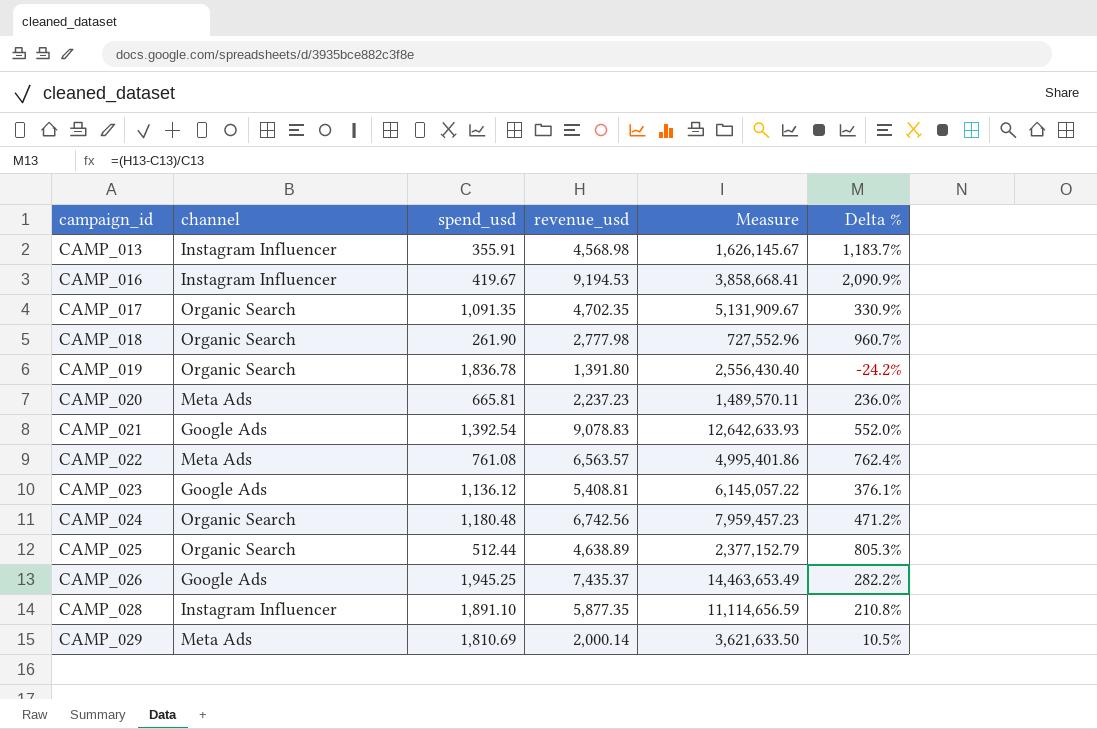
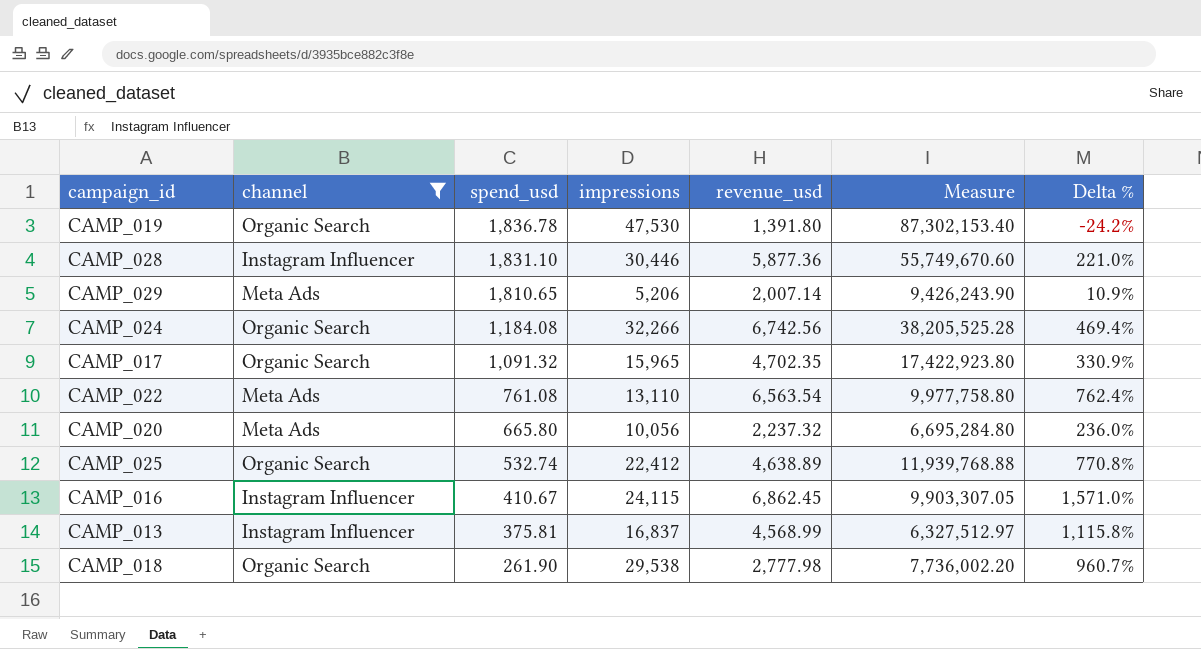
filter: none -> channel != Google Ads
row order: campaign_id ascending -> spend_usd descending
column impressions | position: none -> 4
column Measure | formula: [spend_usd] * [revenue_usd] -> [spend_usd] * [impressions]
CAMP_028 | spend_usd: 1,891.10 -> 1,831.10
CAMP_028 | revenue_usd: 5,877.35 -> 5,877.36
CAMP_028 | Delta %: 210.8% -> 221.0%
CAMP_029 | spend_usd: 1,810.69 -> 1,810.65
CAMP_029 | revenue_usd: 2,000.14 -> 2,007.14
CAMP_029 | Delta %: 10.5% -> 10.9%
CAMP_024 | spend_usd: 1,180.48 -> 1,184.08
CAMP_024 | Delta %: 471.2% -> 469.4%
CAMP_017 | spend_usd: 1,091.35 -> 1,091.32
CAMP_022 | revenue_usd: 6,563.57 -> 6,563.54
CAMP_020 | spend_usd: 665.81 -> 665.80
CAMP_020 | revenue_usd: 2,237.23 -> 2,237.32
CAMP_025 | spend_usd: 512.44 -> 532.74
CAMP_025 | Delta %: 805.3% -> 770.8%
CAMP_016 | spend_usd: 419.67 -> 410.67
CAMP_016 | revenue_usd: 9,194.53 -> 6,862.45
CAMP_016 | Delta %: 2,090.9% -> 1,571.0%
CAMP_013 | spend_usd: 355.91 -> 375.81
CAMP_013 | revenue_usd: 4,568.98 -> 4,568.99
CAMP_013 | Delta %: 1,183.7% -> 1,115.8%

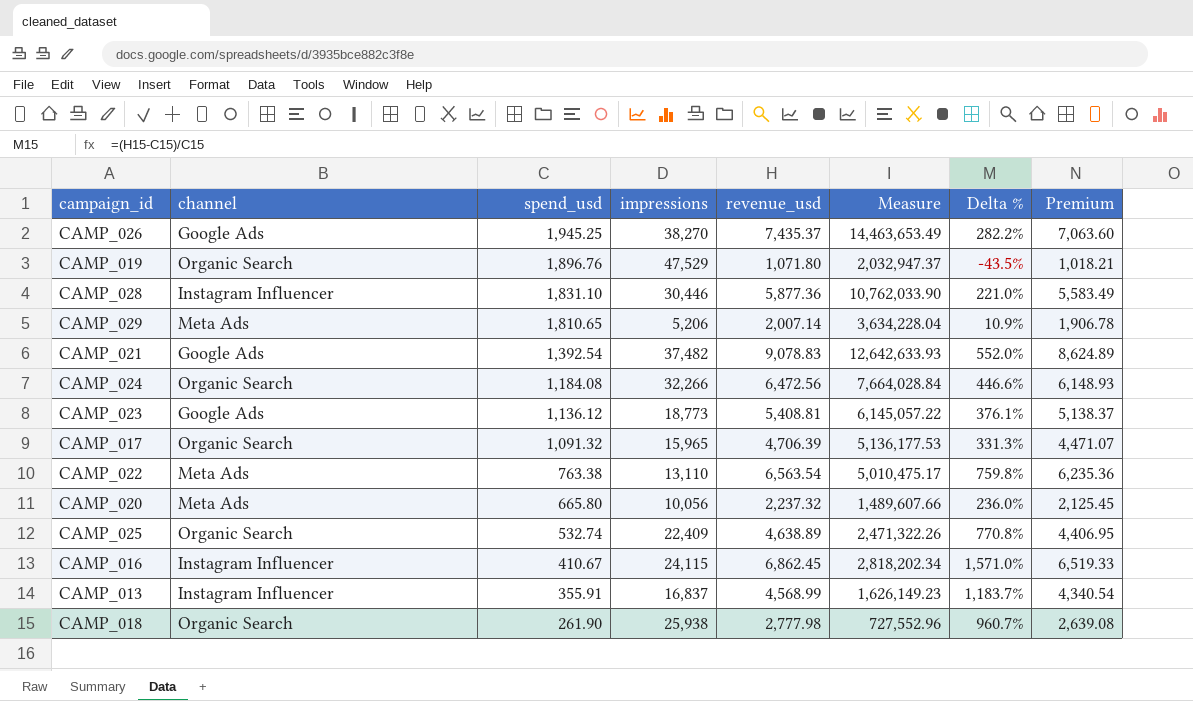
filter: channel != Google Ads -> none
column Measure | formula: [spend_usd] * [impressions] -> [spend_usd] * [revenue_usd]
column Premium | formula: none -> [revenue_usd] * 0.95
CAMP_019 | spend_usd: 1,836.78 -> 1,896.76
CAMP_019 | impressions: 47,530 -> 47,529
CAMP_019 | revenue_usd: 1,391.80 -> 1,071.80
CAMP_019 | Delta %: -24.2% -> -43.5%
CAMP_024 | revenue_usd: 6,742.56 -> 6,472.56
CAMP_024 | Delta %: 469.4% -> 446.6%
CAMP_017 | revenue_usd: 4,702.35 -> 4,706.39
CAMP_017 | Delta %: 330.9% -> 331.3%
CAMP_022 | spend_usd: 761.08 -> 763.38
CAMP_022 | Delta %: 762.4% -> 759.8%
CAMP_025 | impressions: 22,412 -> 22,409
CAMP_013 | spend_usd: 375.81 -> 355.91
CAMP_013 | Delta %: 1,115.8% -> 1,183.7%
CAMP_018 | impressions: 29,538 -> 25,938

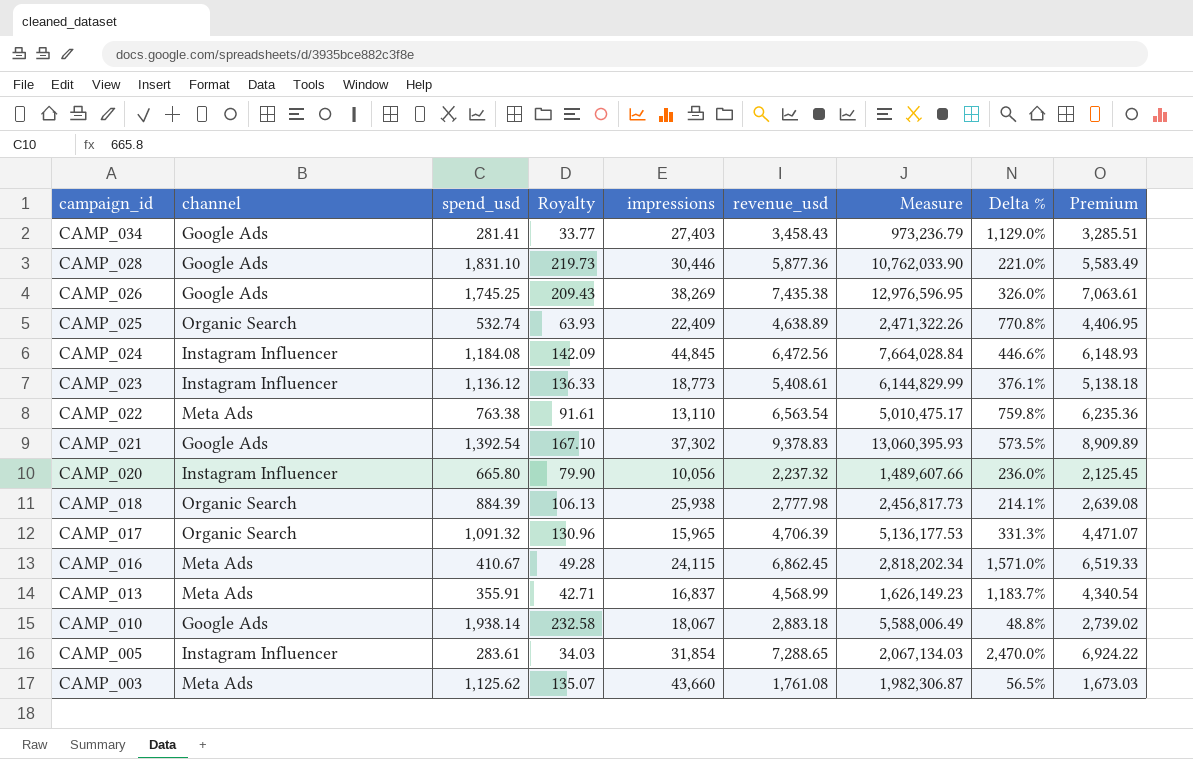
row order: spend_usd descending -> campaign_id descending
column Royalty | formula: none -> [spend_usd] * 0.12
row CAMP_019: Organic Search | 1,896.76 | 47,529 | 1,071.80 | 2,032,947.37 | -43.5% | 1,018.21 -> none
row CAMP_029: Meta Ads | 1,810.65 | 5,206 | 2,007.14 | 3,634,228.04 | 10.9% | 1,906.78 -> none
row CAMP_034: none -> Google Ads | 281.41 | 33.77 | 27,403 | 3,458.43 | 973,236.79 | 1,129.0% | 3,285.51
CAMP_028 | channel: Instagram Influencer -> Google Ads
CAMP_026 | spend_usd: 1,945.25 -> 1,745.25
CAMP_026 | impressions: 38,270 -> 38,269
CAMP_026 | revenue_usd: 7,435.37 -> 7,435.38
CAMP_026 | Measure: 14,463,653.49 -> 12,976,596.95
CAMP_026 | Delta %: 282.2% -> 326.0%
CAMP_026 | Premium: 7,063.60 -> 7,063.61
CAMP_024 | channel: Organic Search -> Instagram Influencer
CAMP_024 | impressions: 32,266 -> 44,845
CAMP_023 | channel: Google Ads -> Instagram Influencer
CAMP_023 | revenue_usd: 5,408.81 -> 5,408.61
CAMP_023 | Measure: 6,145,057.22 -> 6,144,829.99
CAMP_023 | Premium: 5,138.37 -> 5,138.18
CAMP_021 | impressions: 37,482 -> 37,302
CAMP_021 | revenue_usd: 9,078.83 -> 9,378.83
CAMP_021 | Measure: 12,642,633.93 -> 13,060,395.93
CAMP_021 | Delta %: 552.0% -> 573.5%
CAMP_021 | Premium: 8,624.89 -> 8,909.89
CAMP_020 | channel: Meta Ads -> Instagram Influencer
CAMP_018 | spend_usd: 261.90 -> 884.39
CAMP_018 | Measure: 727,552.96 -> 2,456,817.73
CAMP_018 | Delta %: 960.7% -> 214.1%
CAMP_016 | channel: Instagram Influencer -> Meta Ads
CAMP_013 | channel: Instagram Influencer -> Meta Ads
row CAMP_010: none -> Google Ads | 1,938.14 | 232.58 | 18,067 | 2,883.18 | 5,588,006.49 | 48.8% | 2,739.02
row CAMP_005: none -> Instagram Influencer | 283.61 | 34.03 | 31,854 | 7,288.65 | 2,067,134.03 | 2,470.0% | 6,924.22
row CAMP_003: none -> Meta Ads | 1,125.62 | 135.07 | 43,660 | 1,761.08 | 1,982,306.87 | 56.5% | 1,673.03

